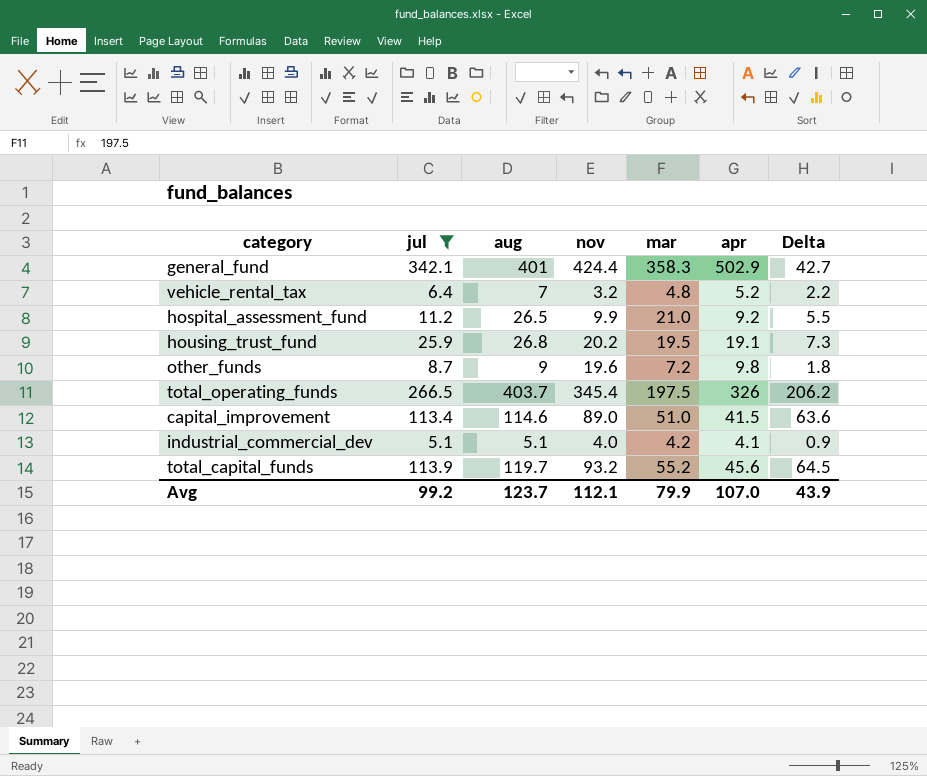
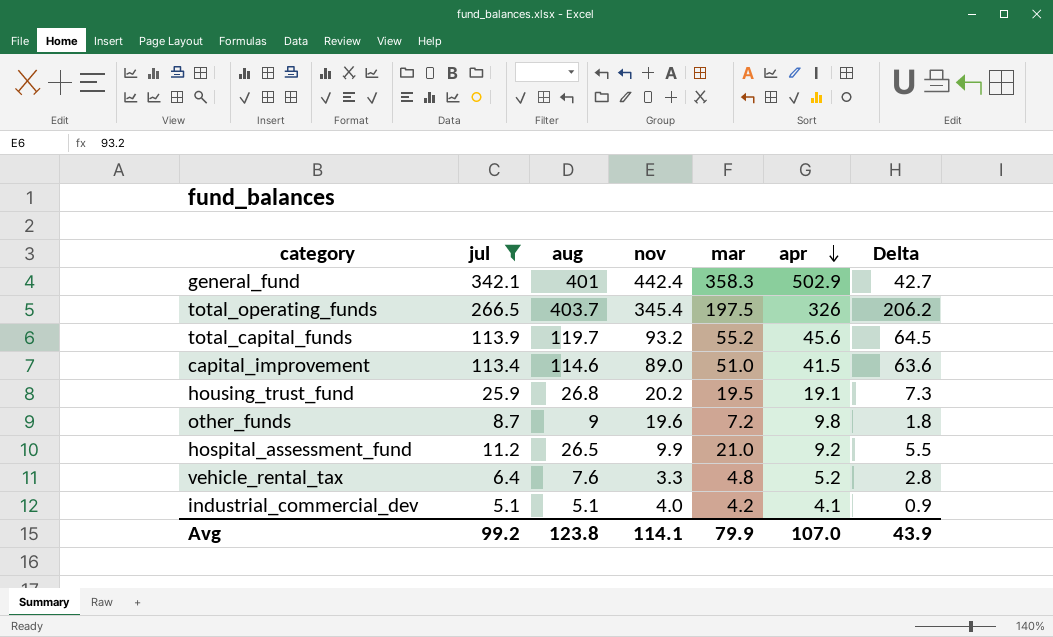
row order: none -> apr descending
general_fund | nov: 424.4 -> 442.4
vehicle_rental_tax | aug: 7 -> 7.6
vehicle_rental_tax | nov: 3.2 -> 3.3
vehicle_rental_tax | Delta: 2.2 -> 2.8
Avg | aug: 123.7 -> 123.8
Avg | nov: 112.1 -> 114.1

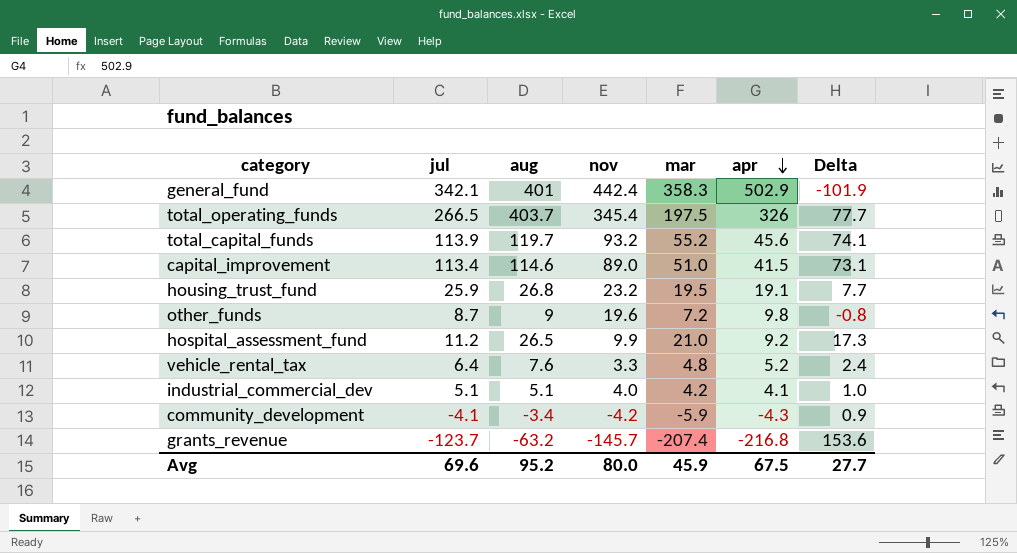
filter: jul >= 5.1 -> none
column Delta | formula: [aug] - [mar] -> [aug] - [apr]
housing_trust_fund | nov: 20.2 -> 23.2
Avg | jul: 99.2 -> 69.6
Avg | aug: 123.8 -> 95.2
Avg | nov: 114.1 -> 80.0
Avg | mar: 79.9 -> 45.9
Avg | apr: 107.0 -> 67.5
Avg | Delta: 43.9 -> 27.7

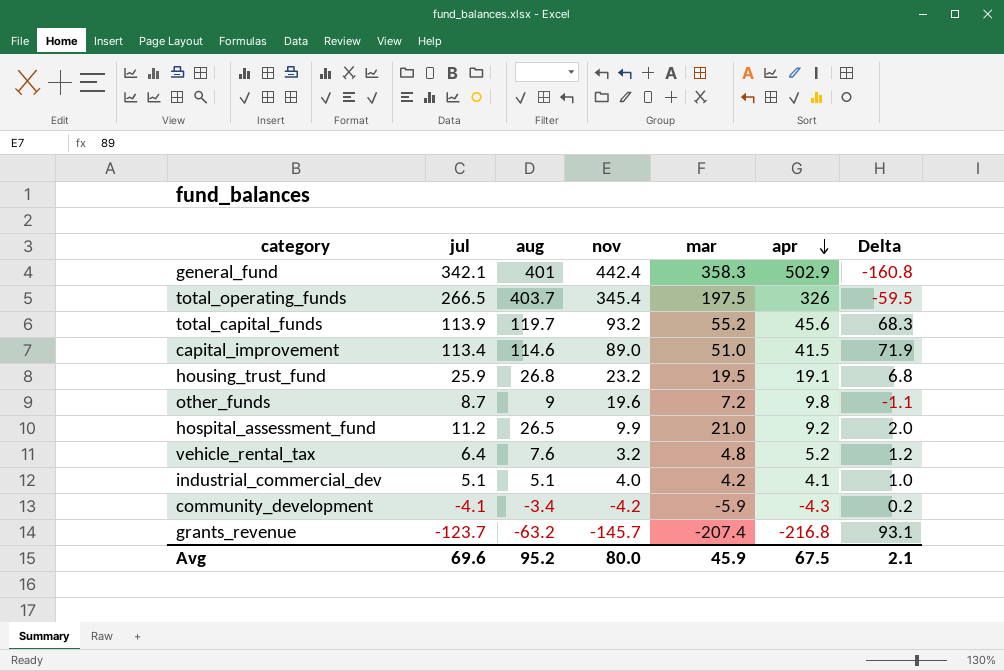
column Delta | formula: [aug] - [apr] -> [jul] - [apr]
vehicle_rental_tax | nov: 3.3 -> 3.2
Avg | Delta: 27.7 -> 2.1

